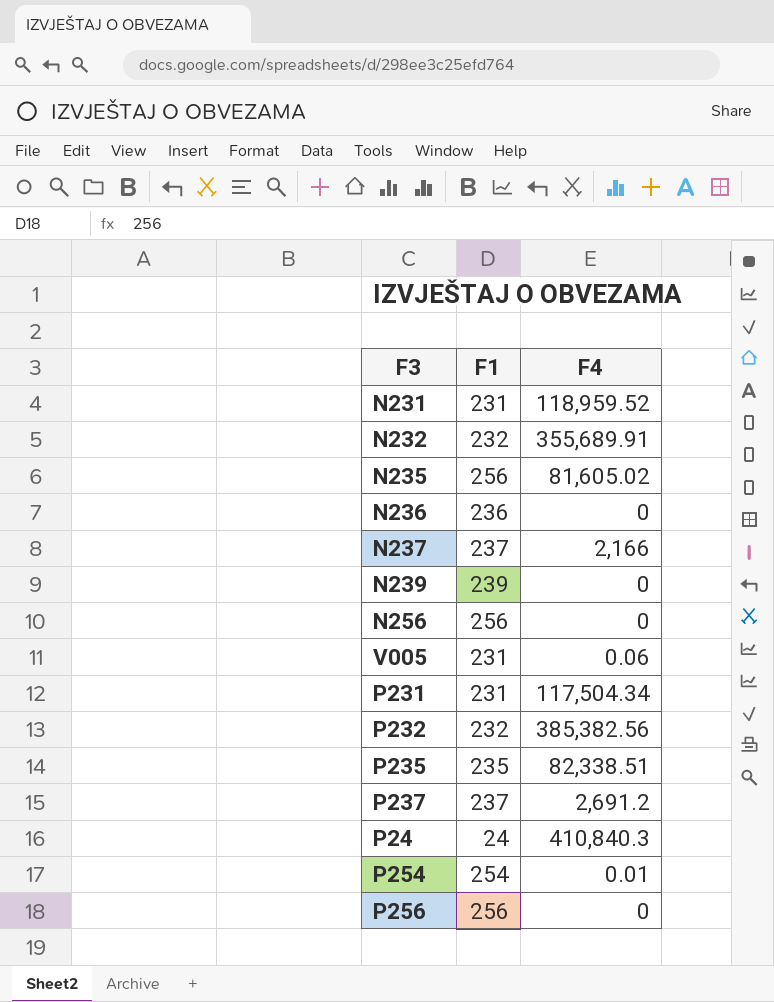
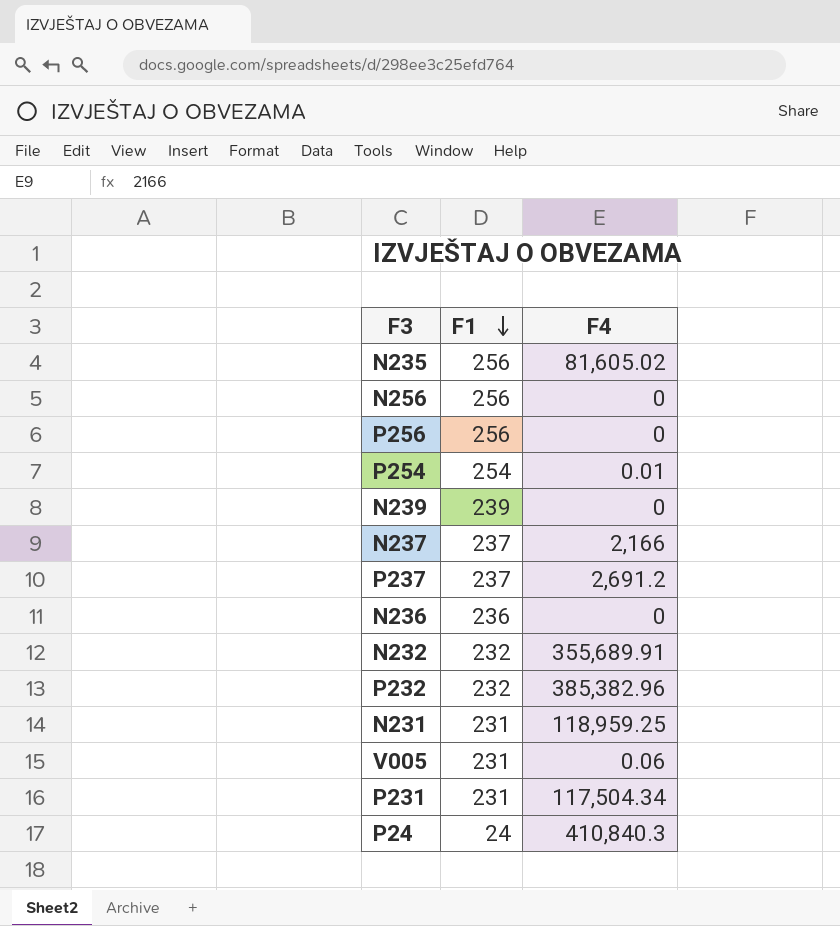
row order: none -> F1 descending
row P235: 235 | 82,338.51 -> none
P232 | F4: 385,382.56 -> 385,382.96
N231 | F4: 118,959.52 -> 118,959.25

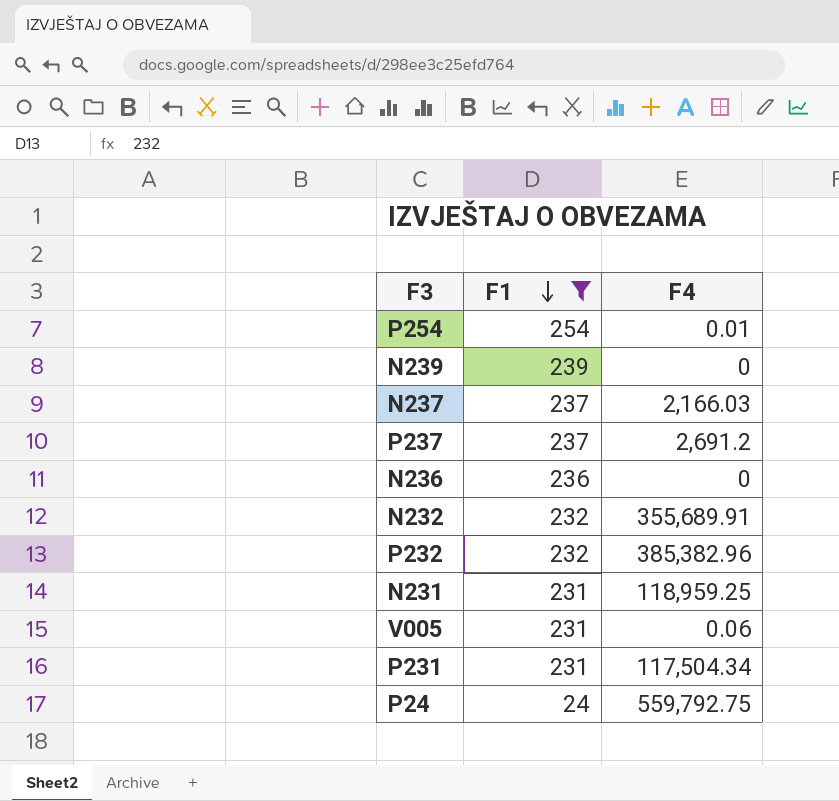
filter: none -> F1 != 256
N237 | F4: 2,166 -> 2,166.03
P24 | F4: 410,840.3 -> 559,792.75

